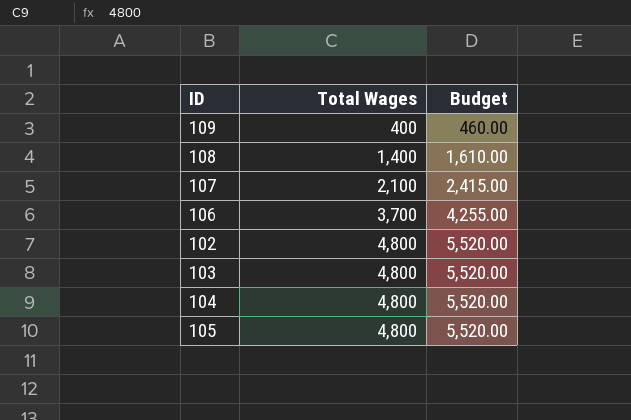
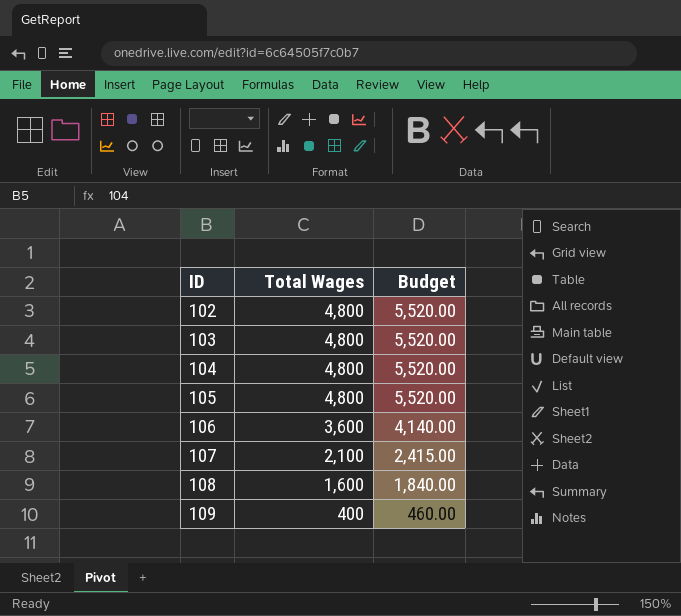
row order: Total Wages ascending -> ID ascending
106 | Total Wages: 3,700 -> 3,600
106 | Budget: 4,255.00 -> 4,140.00
108 | Total Wages: 1,400 -> 1,600
108 | Budget: 1,610.00 -> 1,840.00

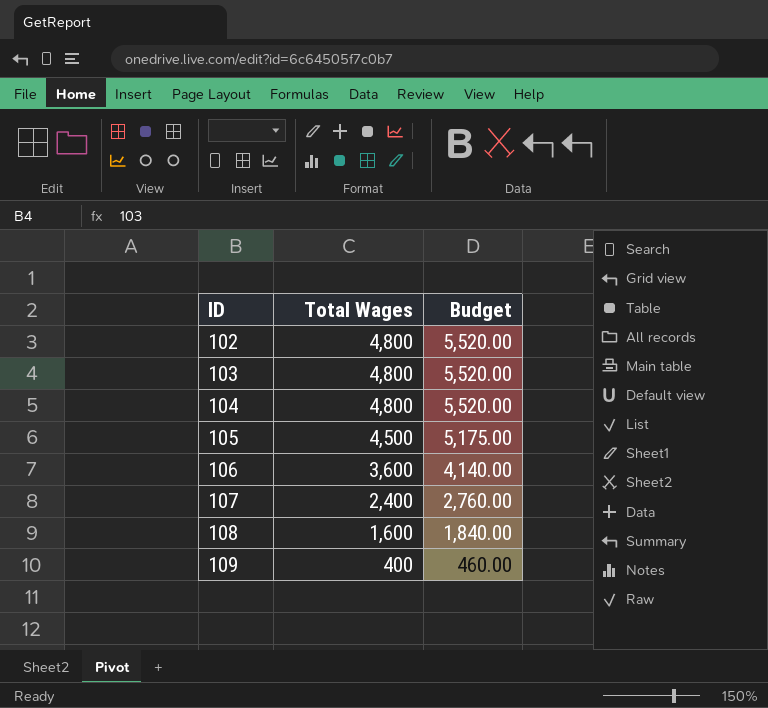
105 | Total Wages: 4,800 -> 4,500
105 | Budget: 5,520.00 -> 5,175.00
107 | Total Wages: 2,100 -> 2,400
107 | Budget: 2,415.00 -> 2,760.00

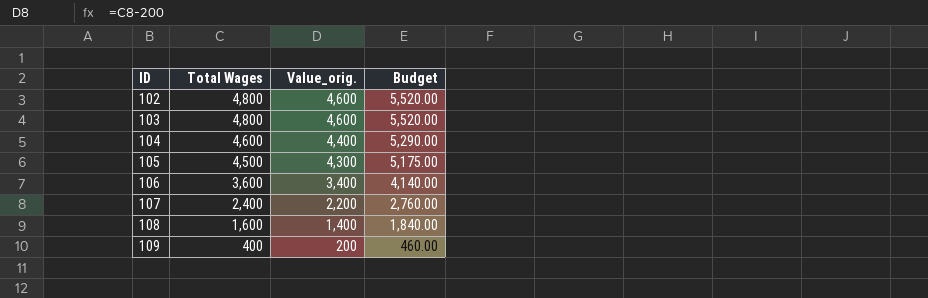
column Value_orig. | formula: none -> [Total Wages] - 200
104 | Total Wages: 4,800 -> 4,600
104 | Budget: 5,520.00 -> 5,290.00

